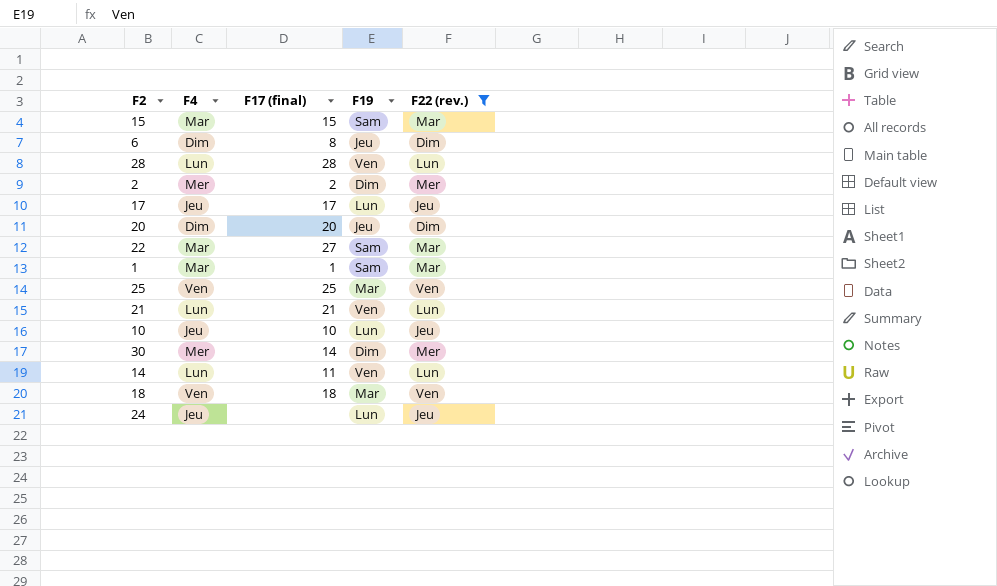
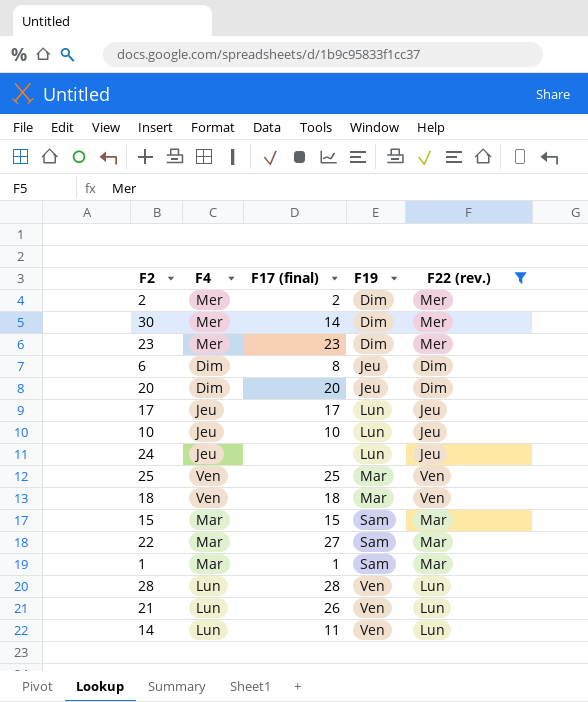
row order: none -> F19 ascending
row 23: none -> Mer | 23 | Dim | Mer
21 | F17 (final): 21 -> 26

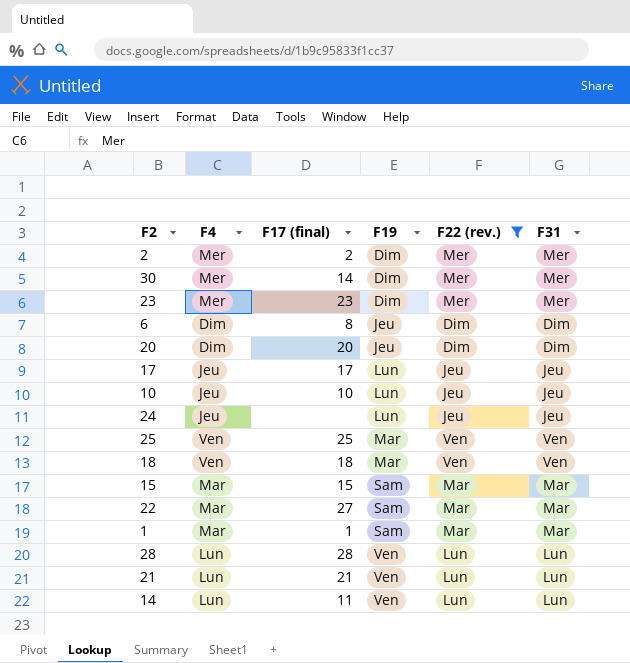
column F31 | position: none -> 6
21 | F17 (final): 26 -> 21

